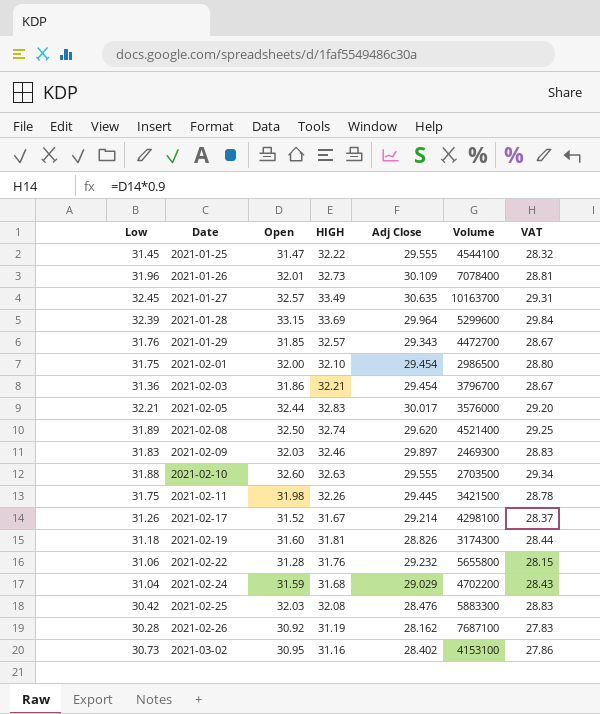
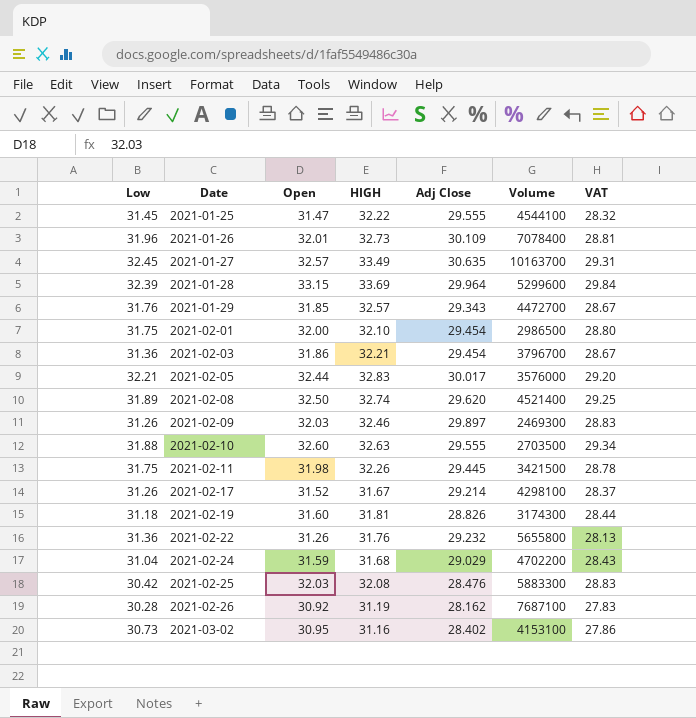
2021-02-09 | Low: 31.83 -> 31.26
2021-02-22 | Low: 31.06 -> 31.36
2021-02-22 | Open: 31.28 -> 31.26
2021-02-22 | VAT: 28.15 -> 28.13

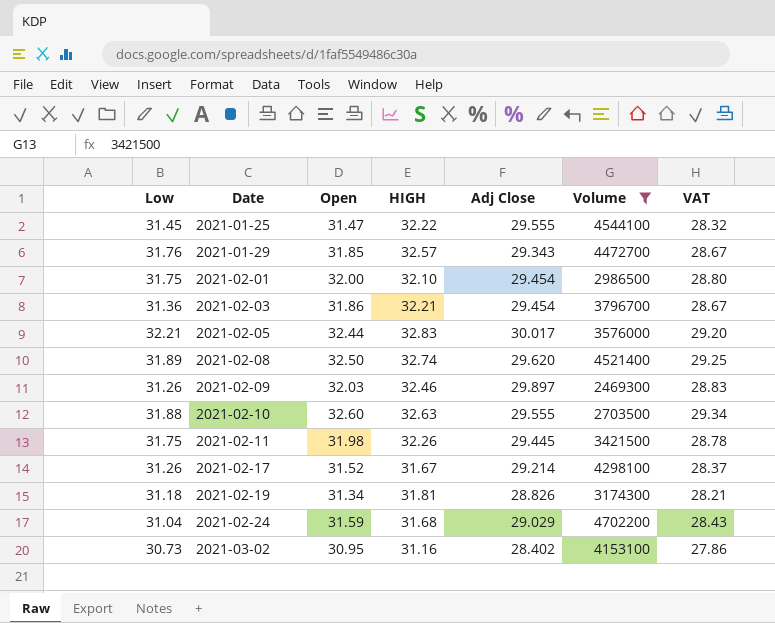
filter: none -> Volume <= 4702200
2021-02-19 | Open: 31.60 -> 31.34
2021-02-19 | VAT: 28.44 -> 28.21

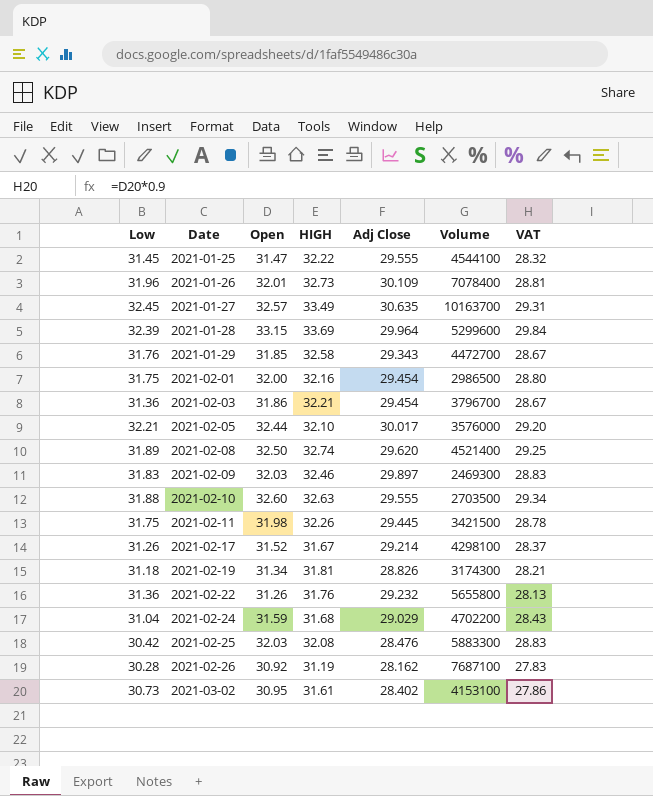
filter: Volume <= 4702200 -> none
2021-01-29 | HIGH: 32.57 -> 32.58
2021-02-01 | HIGH: 32.10 -> 32.16
2021-02-05 | HIGH: 32.83 -> 32.10
2021-02-09 | Low: 31.26 -> 31.83
2021-03-02 | HIGH: 31.16 -> 31.61

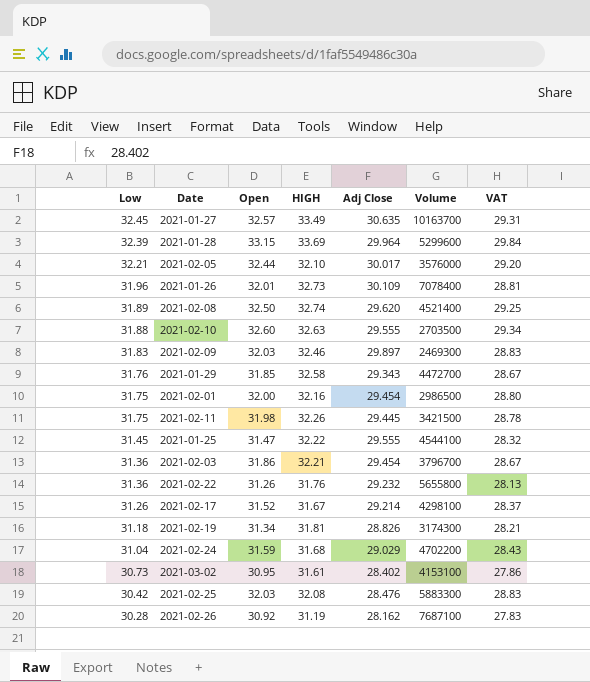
row order: Date ascending -> Low descending

